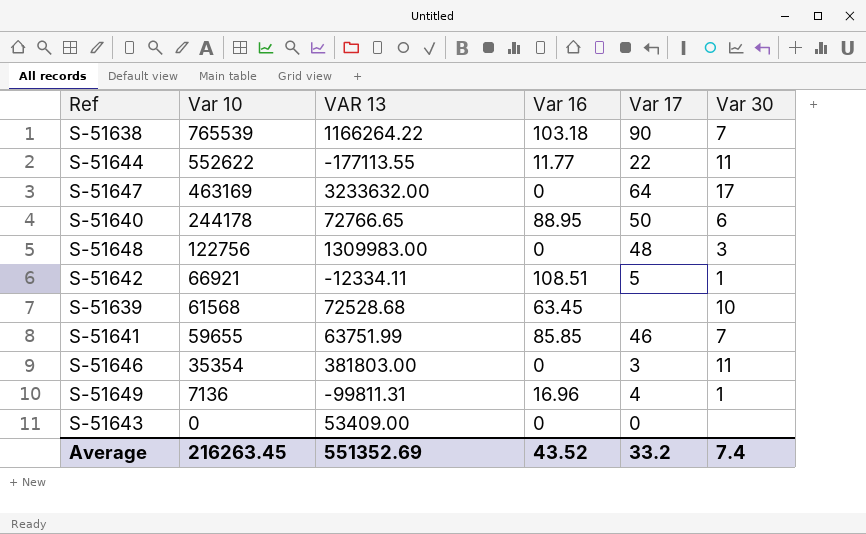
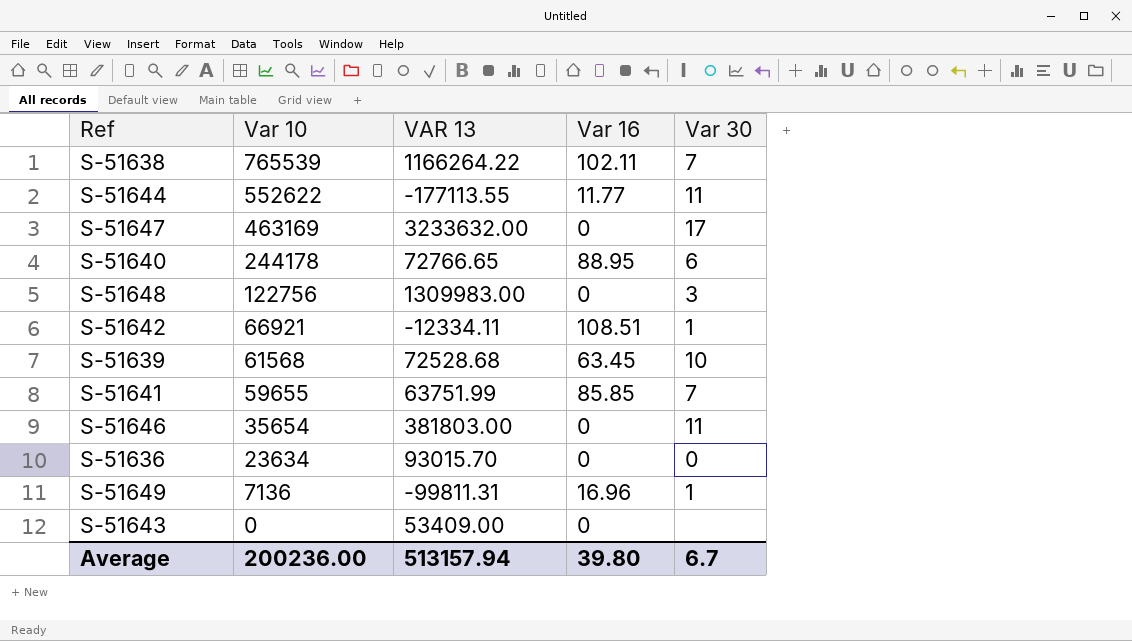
column Var 17 | position: 5 -> none
S-51638 | Var 16: 103.18 -> 102.11
S-51646 | Var 10: 35354 -> 35654
row S-51636: none -> 23634 | 93015.70 | 0 | 0
Average | Var 10: 216263.45 -> 200236.00
Average | VAR 13: 551352.69 -> 513157.94
Average | Var 16: 43.52 -> 39.80
Average | Var 30: 7.4 -> 6.7

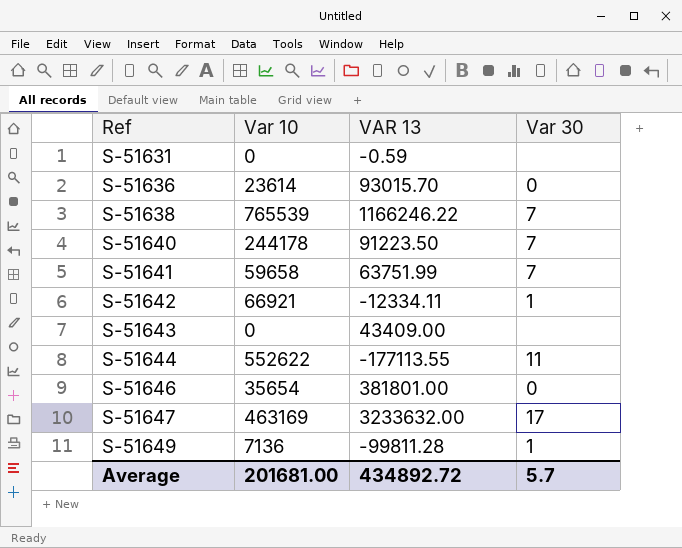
row order: Var 10 descending -> Ref ascending
column Var 16 | position: 4 -> none
row S-51648: 122756 | 1309983.00 | 0 | 3 -> none
row S-51639: 61568 | 72528.68 | 63.45 | 10 -> none
row S-51631: none -> 0 | -0.59 | none
S-51636 | Var 10: 23634 -> 23614
S-51638 | VAR 13: 1166264.22 -> 1166246.22
S-51640 | VAR 13: 72766.65 -> 91223.50
S-51640 | Var 30: 6 -> 7
S-51641 | Var 10: 59655 -> 59658
S-51643 | VAR 13: 53409.00 -> 43409.00
S-51646 | VAR 13: 381803.00 -> 381801.00
S-51646 | Var 30: 11 -> 0
S-51649 | VAR 13: -99811.31 -> -99811.28
Average | Var 10: 200236.00 -> 201681.00
Average | VAR 13: 513157.94 -> 434892.72
Average | Var 30: 6.7 -> 5.7

